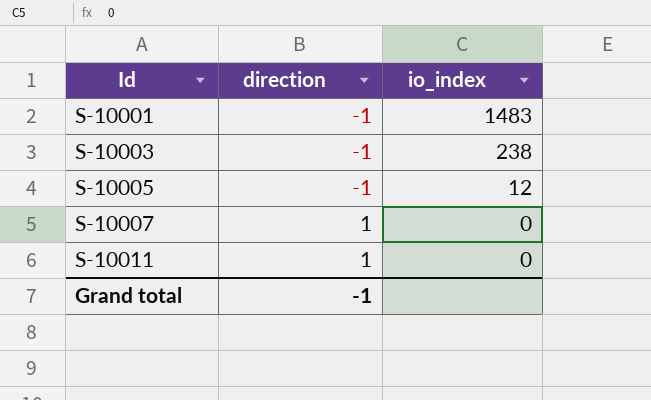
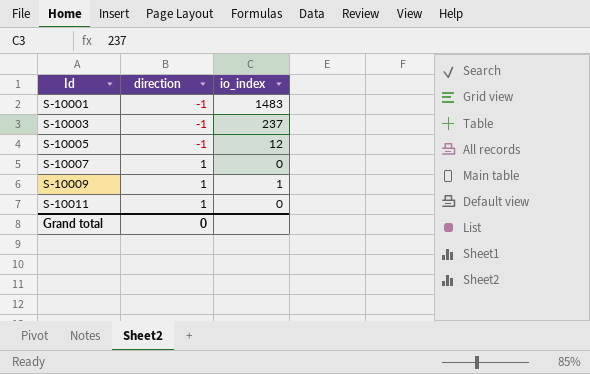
S-10003 | io_index: 238 -> 237
row S-10009: none -> 1 | 1
Grand total | direction: -1 -> 0

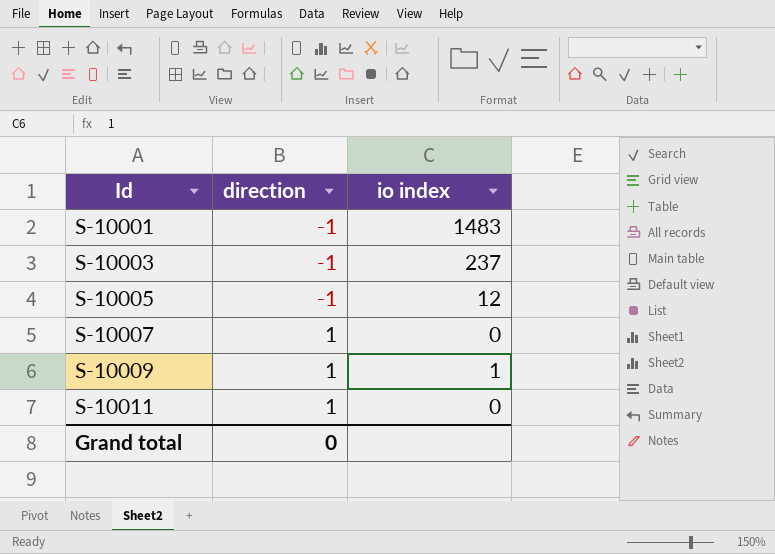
column name: io_index -> io index

